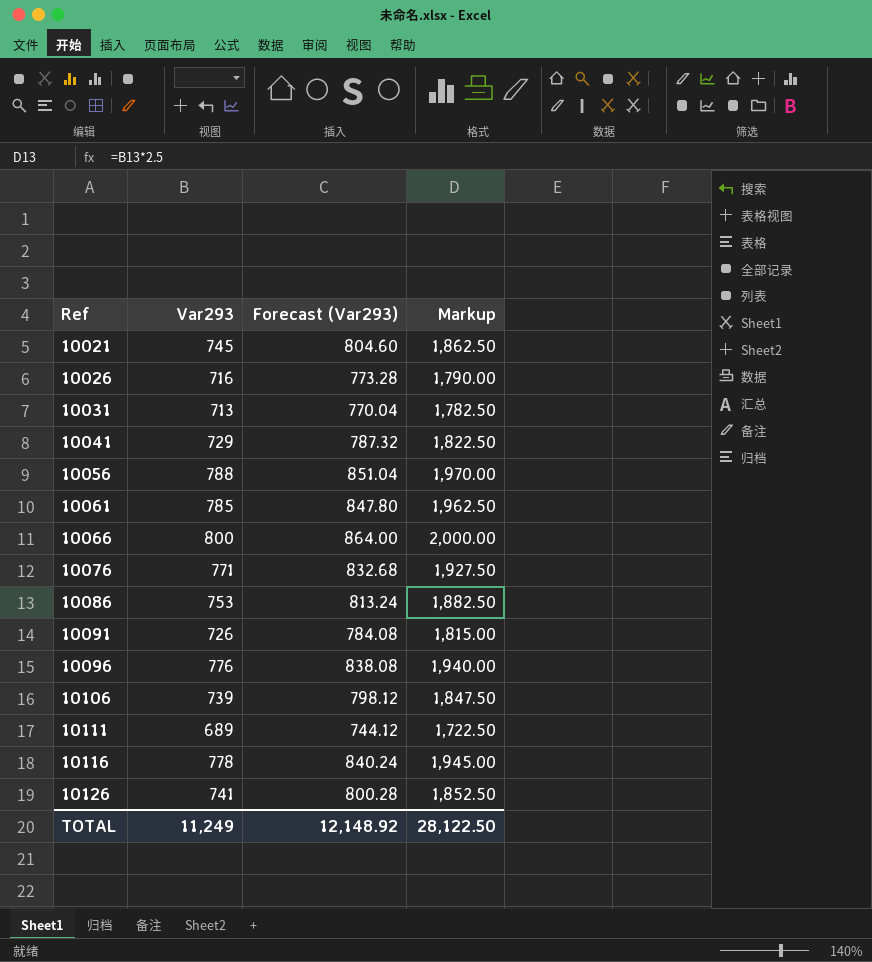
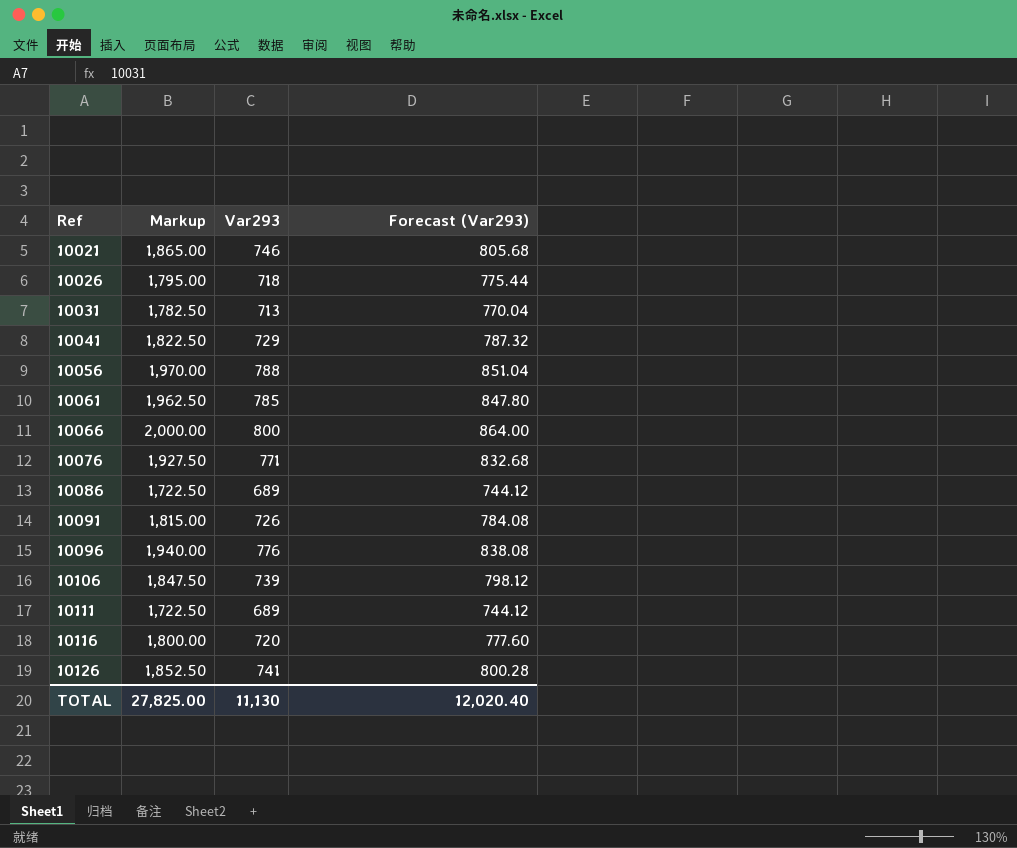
column Markup | position: 4 -> 2
10021 | Markup: 1,862.50 -> 1,865.00
10021 | Var293: 745 -> 746
10021 | Forecast (Var293): 804.60 -> 805.68
10026 | Markup: 1,790.00 -> 1,795.00
10026 | Var293: 716 -> 718
10026 | Forecast (Var293): 773.28 -> 775.44
10086 | Markup: 1,882.50 -> 1,722.50
10086 | Var293: 753 -> 689
10086 | Forecast (Var293): 813.24 -> 744.12
10116 | Markup: 1,945.00 -> 1,800.00
10116 | Var293: 778 -> 720
10116 | Forecast (Var293): 840.24 -> 777.60
TOTAL | Markup: 28,122.50 -> 27,825.00
TOTAL | Var293: 11,249 -> 11,130
TOTAL | Forecast (Var293): 12,148.92 -> 12,020.40

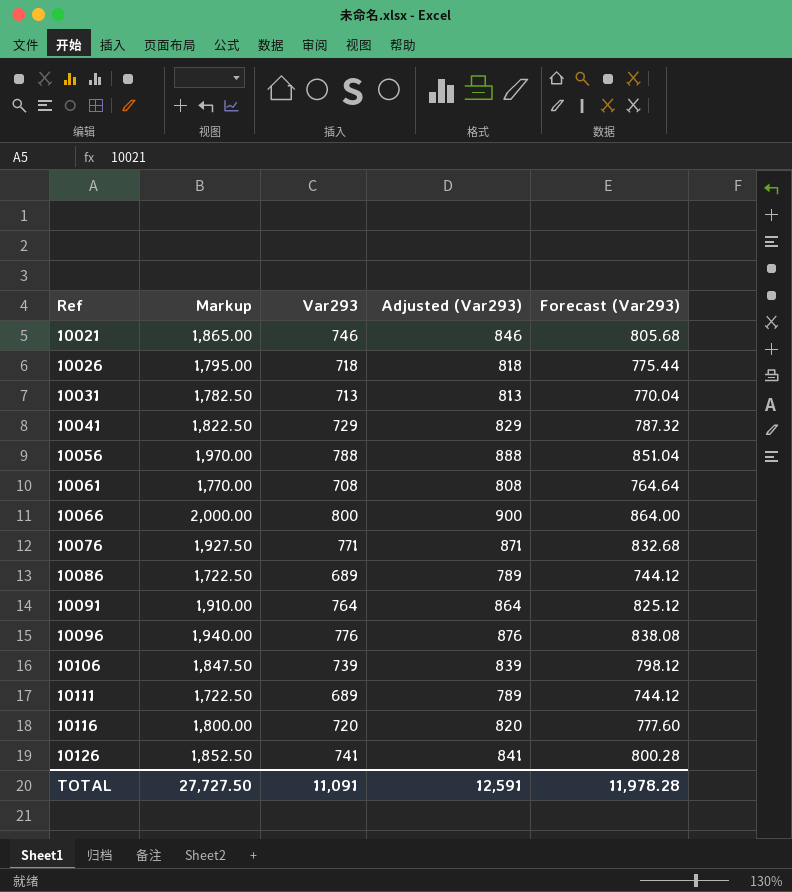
column Adjusted (Var293) | formula: none -> [Var293] + 100
10061 | Markup: 1,962.50 -> 1,770.00
10061 | Var293: 785 -> 708
10061 | Forecast (Var293): 847.80 -> 764.64
10091 | Markup: 1,815.00 -> 1,910.00
10091 | Var293: 726 -> 764
10091 | Forecast (Var293): 784.08 -> 825.12
TOTAL | Markup: 27,825.00 -> 27,727.50
TOTAL | Var293: 11,130 -> 11,091
TOTAL | Forecast (Var293): 12,020.40 -> 11,978.28

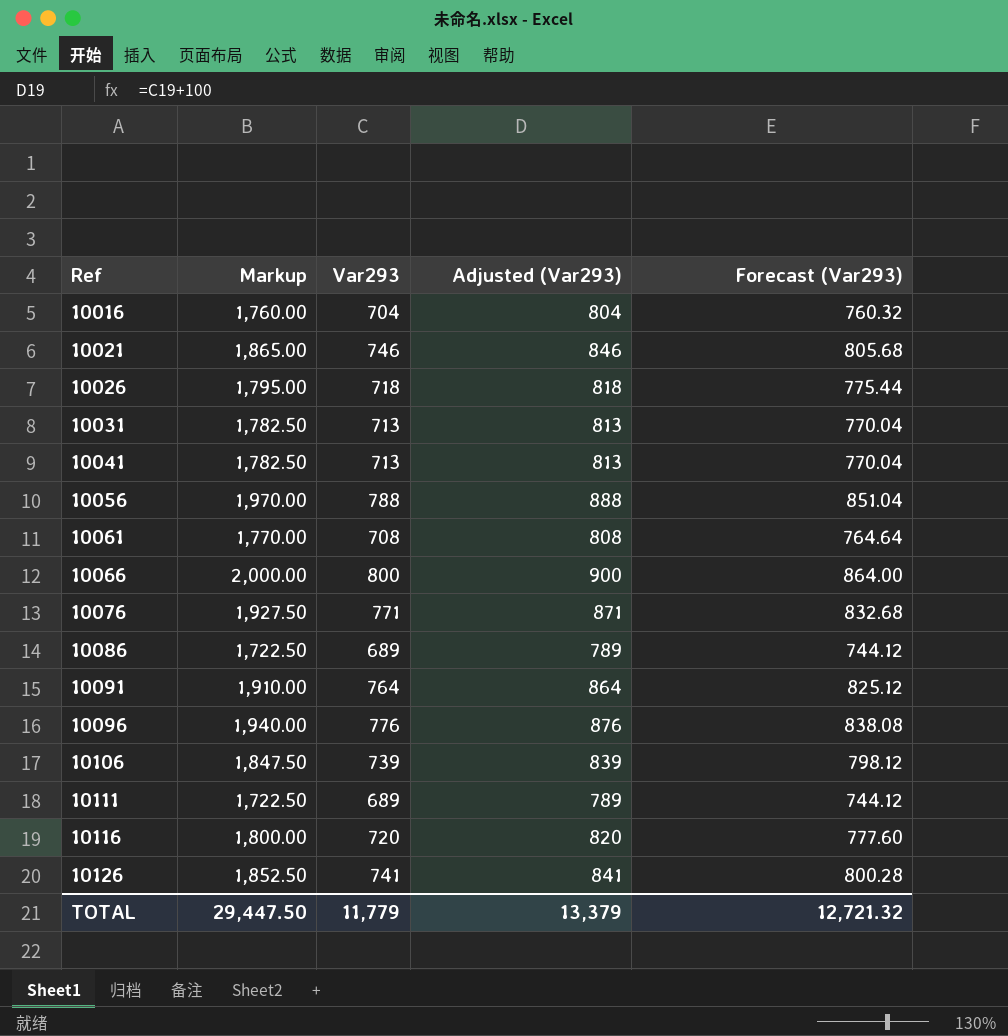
row 10016: none -> 1,760.00 | 704 | 804 | 760.32
10041 | Markup: 1,822.50 -> 1,782.50
10041 | Var293: 729 -> 713
10041 | Adjusted (Var293): 829 -> 813
10041 | Forecast (Var293): 787.32 -> 770.04
TOTAL | Markup: 27,727.50 -> 29,447.50
TOTAL | Var293: 11,091 -> 11,779
TOTAL | Adjusted (Var293): 12,591 -> 13,379
TOTAL | Forecast (Var293): 11,978.28 -> 12,721.32

